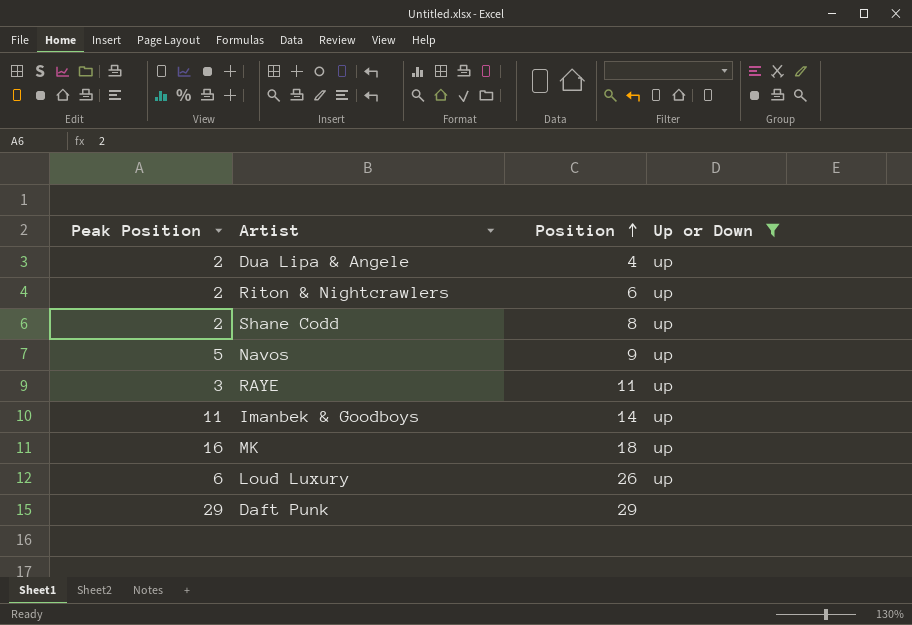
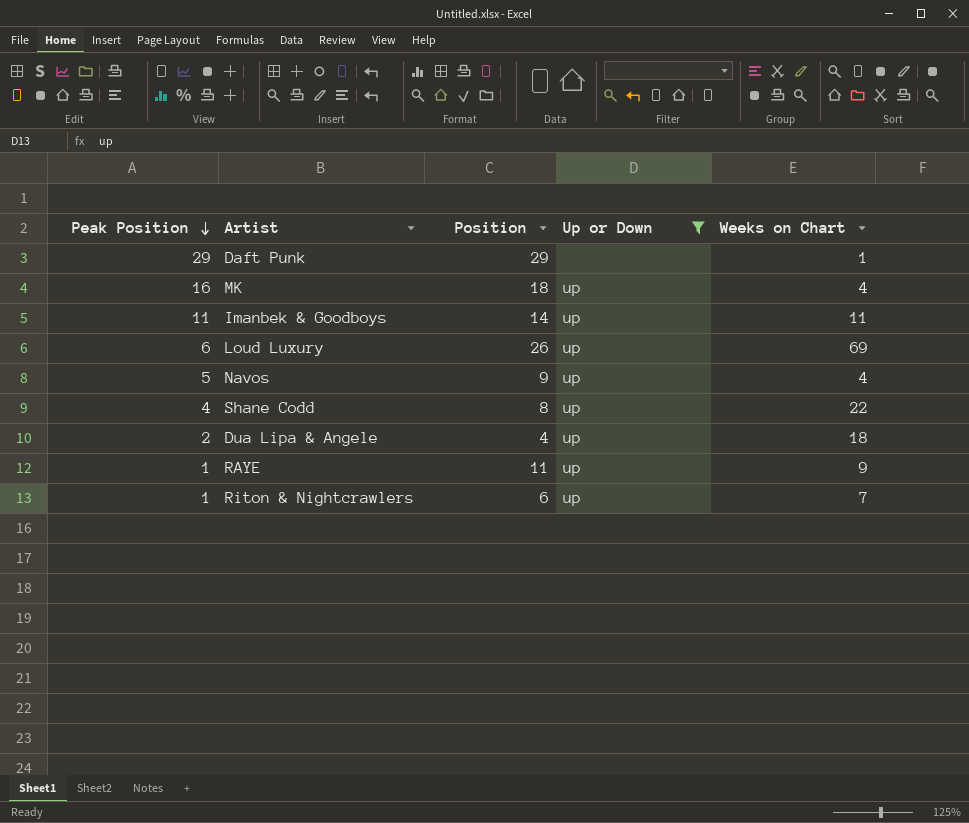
row order: Position ascending -> Peak Position descending
column Weeks on Chart | position: none -> 5
Shane Codd | Peak Position: 2 -> 4
RAYE | Peak Position: 3 -> 1
Riton & Nightcrawlers | Peak Position: 2 -> 1

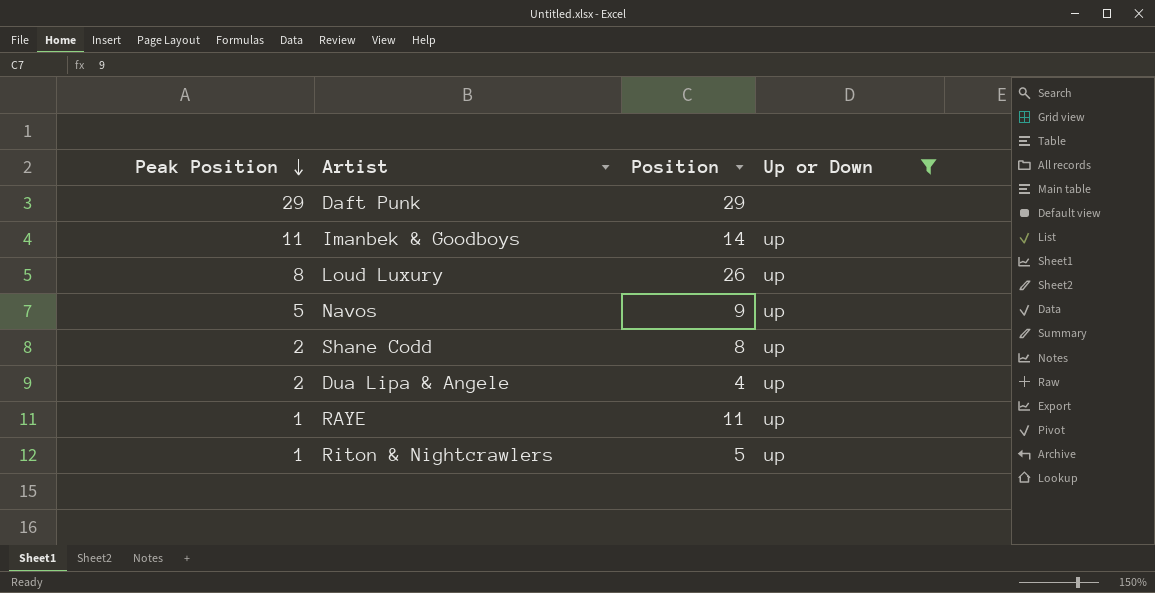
column Weeks on Chart | position: 5 -> none
row MK: 16 | 18 | up | 4 -> none
Loud Luxury | Peak Position: 6 -> 8
Shane Codd | Peak Position: 4 -> 2
Riton & Nightcrawlers | Position: 6 -> 5

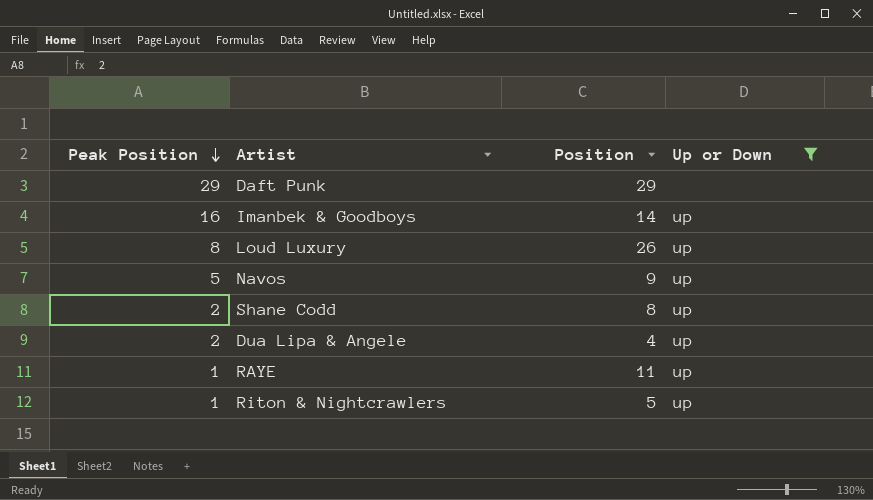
Imanbek & Goodboys | Peak Position: 11 -> 16

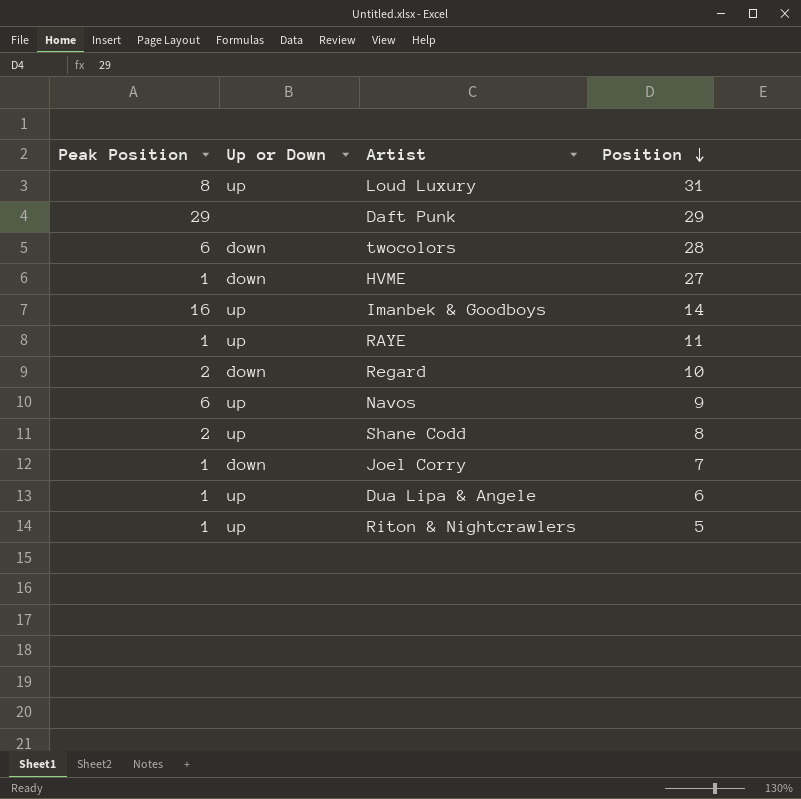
filter: Up or Down != down -> none
row order: Peak Position descending -> Position descending
column Up or Down | position: 4 -> 2
Loud Luxury | Position: 26 -> 31
Navos | Peak Position: 5 -> 6
Dua Lipa & Angele | Peak Position: 2 -> 1
Dua Lipa & Angele | Position: 4 -> 6

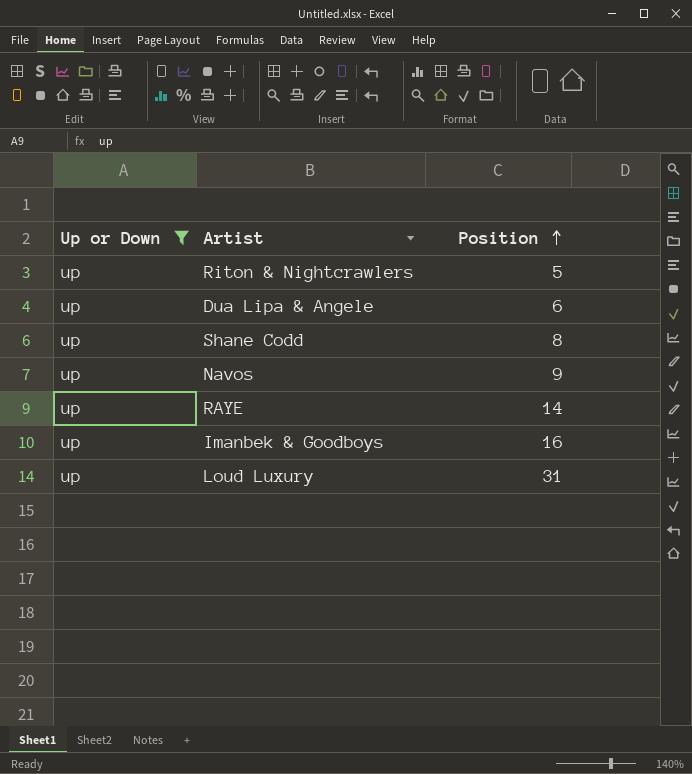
filter: none -> Up or Down = up
row order: Position descending -> Position ascending
column Peak Position | position: 1 -> none
RAYE | Position: 11 -> 14
Imanbek & Goodboys | Position: 14 -> 16

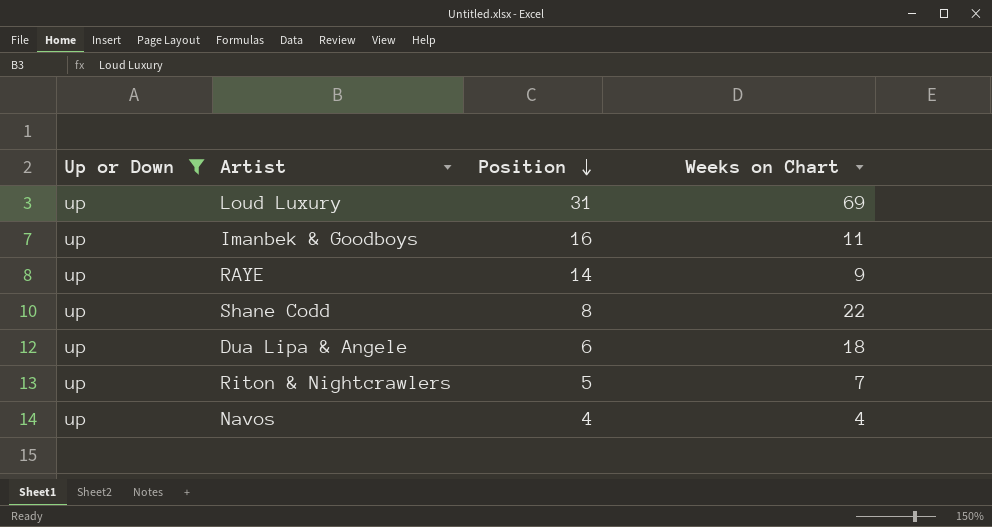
row order: Position ascending -> Position descending
column Weeks on Chart | position: none -> 4
Navos | Position: 9 -> 4

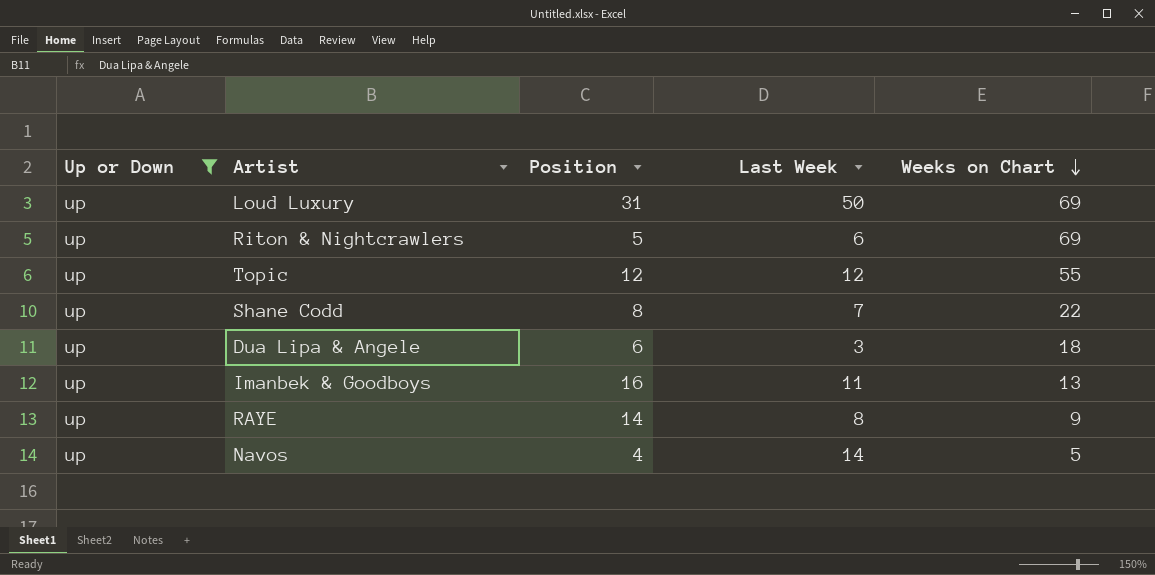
row order: Position descending -> Weeks on Chart descending
column Last Week | position: none -> 4
Riton & Nightcrawlers | Weeks on Chart: 7 -> 69
row Topic: none -> up | 12 | 12 | 55
Imanbek & Goodboys | Weeks on Chart: 11 -> 13
Navos | Weeks on Chart: 4 -> 5

